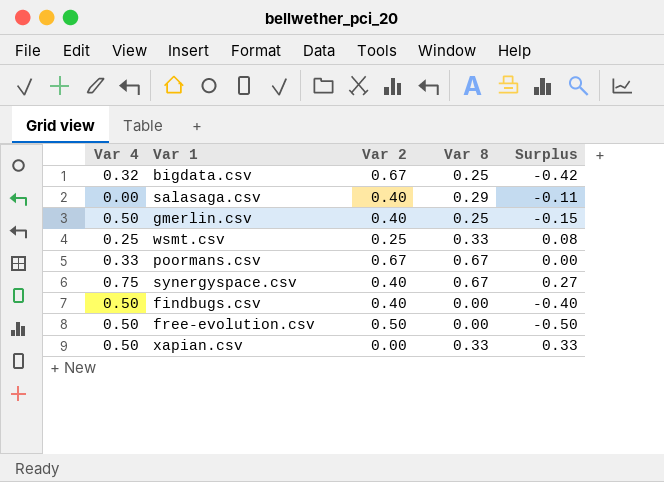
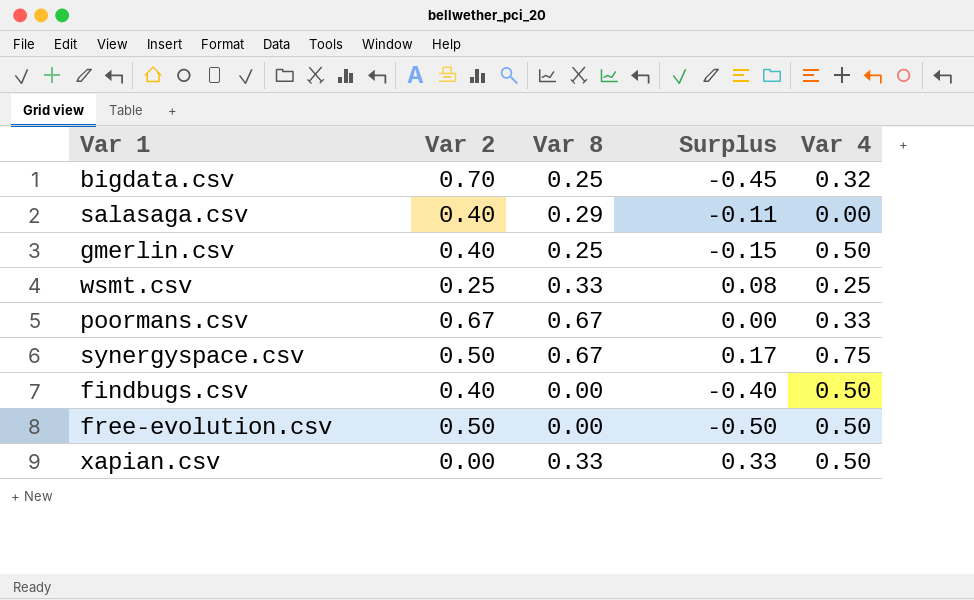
column Var 4 | position: 1 -> 5
bigdata.csv | Var 2: 0.67 -> 0.70
bigdata.csv | Surplus: -0.42 -> -0.45
synergyspace.csv | Var 2: 0.40 -> 0.50
synergyspace.csv | Surplus: 0.27 -> 0.17

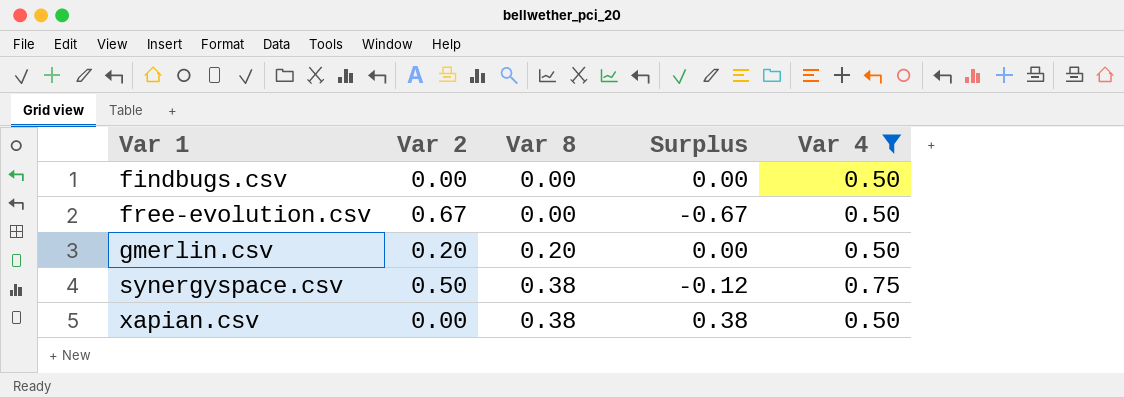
filter: none -> Var 4 >= 0.50
row order: none -> Var 1 ascending
findbugs.csv | Var 2: 0.40 -> 0.00
findbugs.csv | Surplus: -0.40 -> 0.00
free-evolution.csv | Var 2: 0.50 -> 0.67
free-evolution.csv | Surplus: -0.50 -> -0.67
gmerlin.csv | Var 2: 0.40 -> 0.20
gmerlin.csv | Var 8: 0.25 -> 0.20
gmerlin.csv | Surplus: -0.15 -> 0.00
synergyspace.csv | Var 8: 0.67 -> 0.38
synergyspace.csv | Surplus: 0.17 -> -0.12
xapian.csv | Var 8: 0.33 -> 0.38
xapian.csv | Surplus: 0.33 -> 0.38

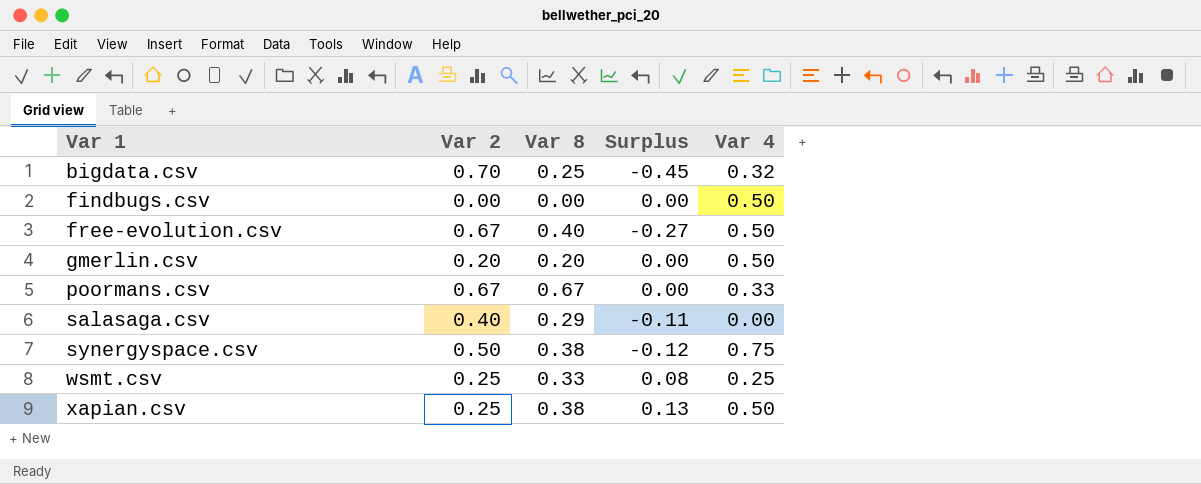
filter: Var 4 >= 0.50 -> none
free-evolution.csv | Var 8: 0.00 -> 0.40
free-evolution.csv | Surplus: -0.67 -> -0.27
xapian.csv | Var 2: 0.00 -> 0.25
xapian.csv | Surplus: 0.38 -> 0.13

